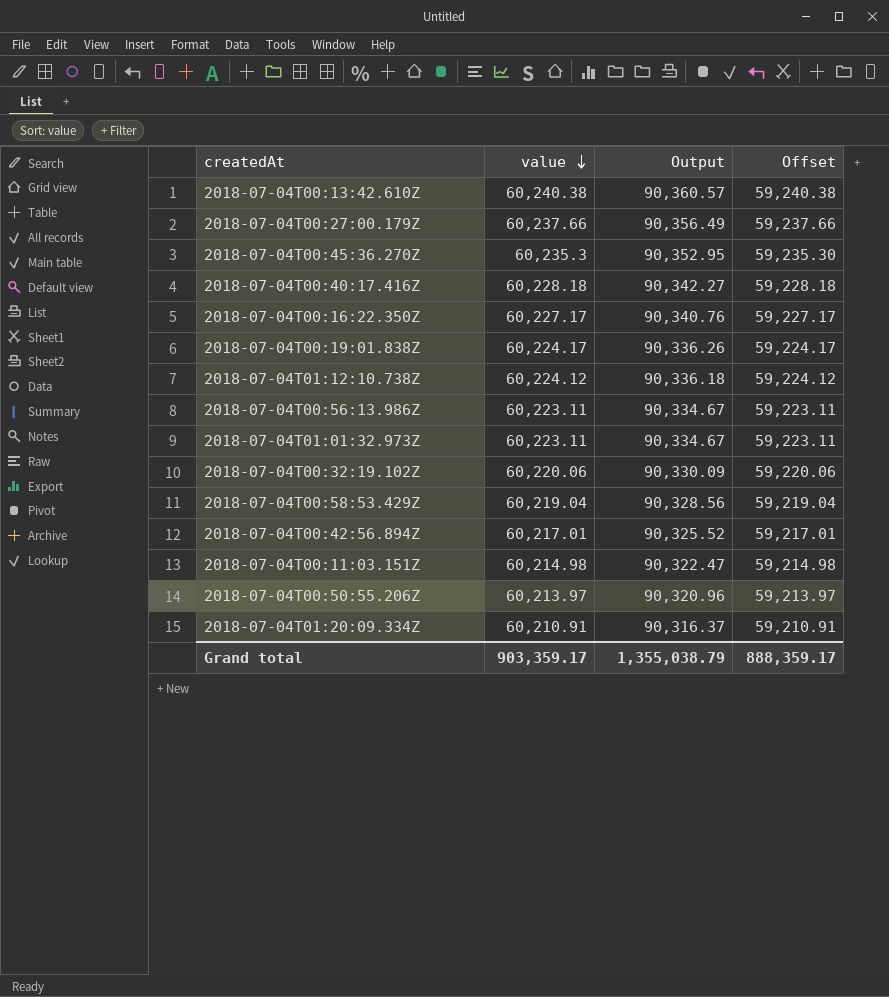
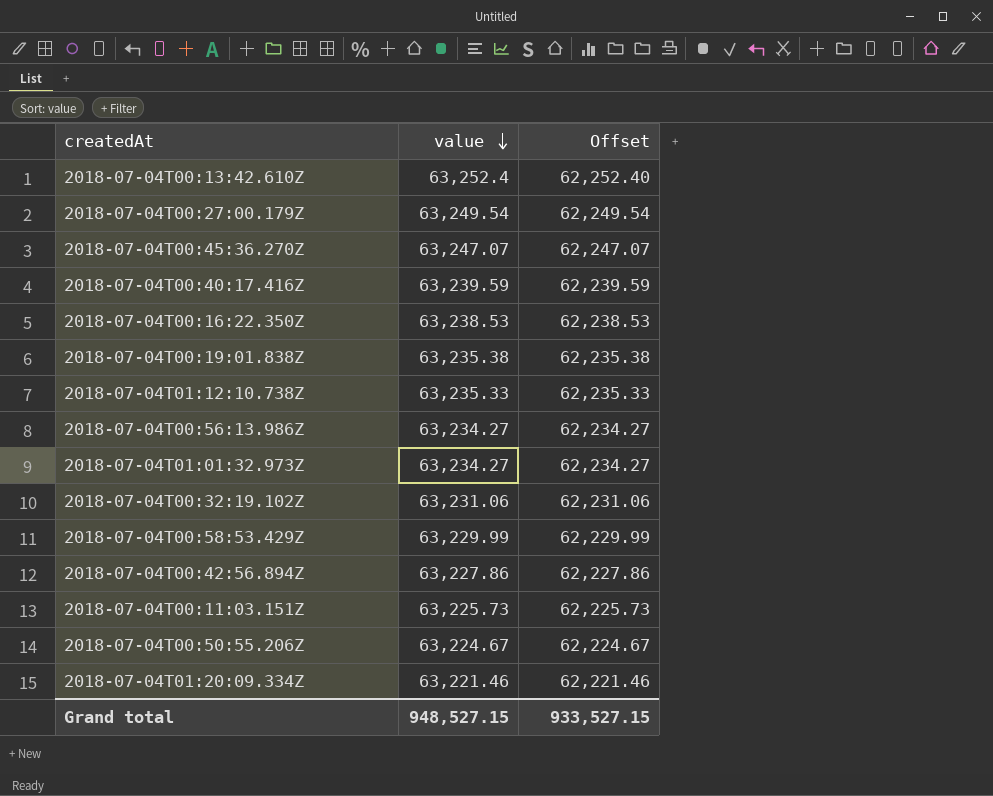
column Output | formula: [value] * 1.5 -> none
2018-07-04T00:13:42.610Z | value: 60,240.38 -> 63,252.4
2018-07-04T00:13:42.610Z | Offset: 59,240.38 -> 62,252.40
2018-07-04T00:27:00.179Z | value: 60,237.66 -> 63,249.54
2018-07-04T00:27:00.179Z | Offset: 59,237.66 -> 62,249.54
2018-07-04T00:45:36.270Z | value: 60,235.3 -> 63,247.07
2018-07-04T00:45:36.270Z | Offset: 59,235.30 -> 62,247.07
2018-07-04T00:40:17.416Z | value: 60,228.18 -> 63,239.59
2018-07-04T00:40:17.416Z | Offset: 59,228.18 -> 62,239.59
2018-07-04T00:16:22.350Z | value: 60,227.17 -> 63,238.53
2018-07-04T00:16:22.350Z | Offset: 59,227.17 -> 62,238.53
2018-07-04T00:19:01.838Z | value: 60,224.17 -> 63,235.38
2018-07-04T00:19:01.838Z | Offset: 59,224.17 -> 62,235.38
2018-07-04T01:12:10.738Z | value: 60,224.12 -> 63,235.33
2018-07-04T01:12:10.738Z | Offset: 59,224.12 -> 62,235.33
2018-07-04T00:56:13.986Z | value: 60,223.11 -> 63,234.27
2018-07-04T00:56:13.986Z | Offset: 59,223.11 -> 62,234.27
2018-07-04T01:01:32.973Z | value: 60,223.11 -> 63,234.27
2018-07-04T01:01:32.973Z | Offset: 59,223.11 -> 62,234.27
2018-07-04T00:32:19.102Z | value: 60,220.06 -> 63,231.06
2018-07-04T00:32:19.102Z | Offset: 59,220.06 -> 62,231.06
2018-07-04T00:58:53.429Z | value: 60,219.04 -> 63,229.99
2018-07-04T00:58:53.429Z | Offset: 59,219.04 -> 62,229.99
2018-07-04T00:42:56.894Z | value: 60,217.01 -> 63,227.86
2018-07-04T00:42:56.894Z | Offset: 59,217.01 -> 62,227.86
2018-07-04T00:11:03.151Z | value: 60,214.98 -> 63,225.73
2018-07-04T00:11:03.151Z | Offset: 59,214.98 -> 62,225.73
2018-07-04T00:50:55.206Z | value: 60,213.97 -> 63,224.67
2018-07-04T00:50:55.206Z | Offset: 59,213.97 -> 62,224.67
2018-07-04T01:20:09.334Z | value: 60,210.91 -> 63,221.46
2018-07-04T01:20:09.334Z | Offset: 59,210.91 -> 62,221.46
Grand total | value: 903,359.17 -> 948,527.15
Grand total | Offset: 888,359.17 -> 933,527.15

